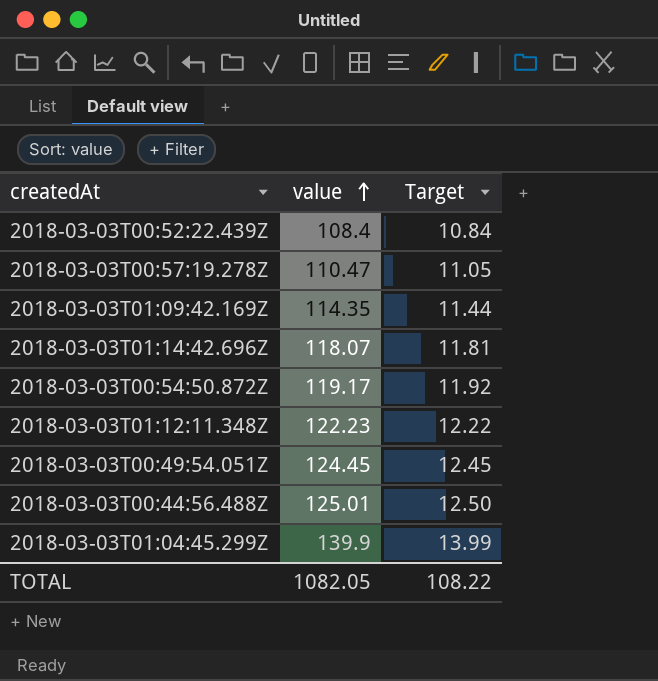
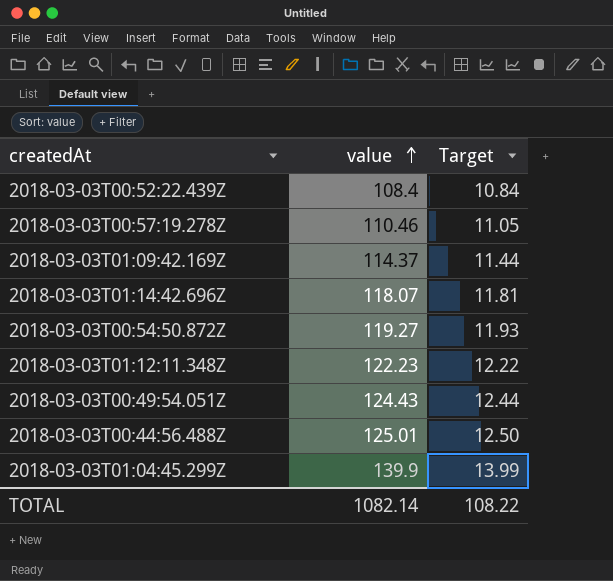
2018-03-03T00:57:19.278Z | value: 110.47 -> 110.46
2018-03-03T01:09:42.169Z | value: 114.35 -> 114.37
2018-03-03T00:54:50.872Z | value: 119.17 -> 119.27
2018-03-03T00:54:50.872Z | Target: 11.92 -> 11.93
2018-03-03T00:49:54.051Z | value: 124.45 -> 124.43
2018-03-03T00:49:54.051Z | Target: 12.45 -> 12.44
TOTAL | value: 1082.05 -> 1082.14

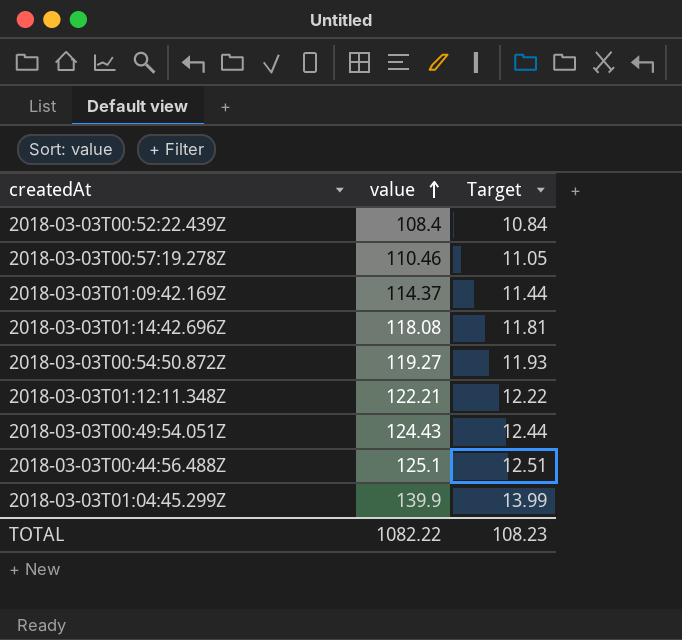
2018-03-03T01:14:42.696Z | value: 118.07 -> 118.08
2018-03-03T01:12:11.348Z | value: 122.23 -> 122.21
2018-03-03T00:44:56.488Z | value: 125.01 -> 125.1
2018-03-03T00:44:56.488Z | Target: 12.50 -> 12.51
TOTAL | value: 1082.14 -> 1082.22
TOTAL | Target: 108.22 -> 108.23

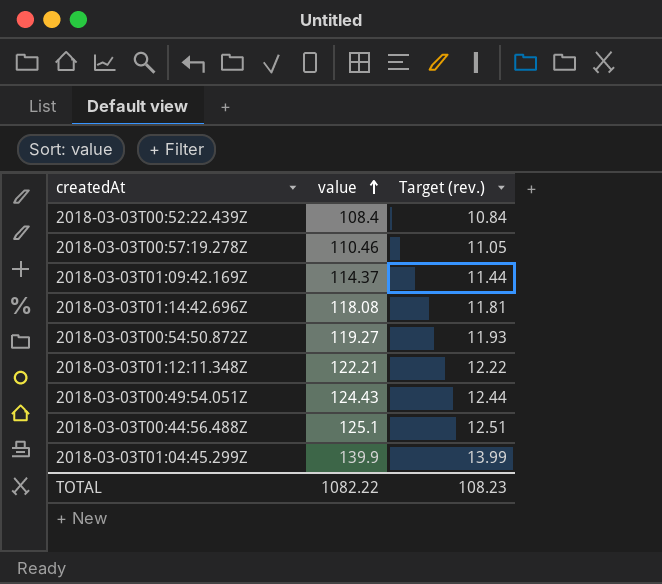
column name: Target -> Target (rev.)

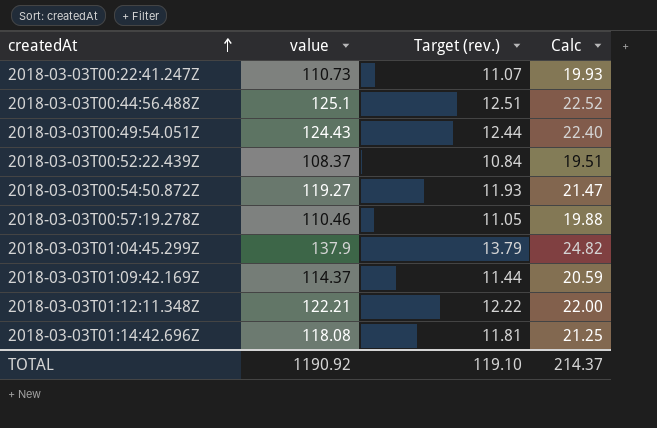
row order: value ascending -> createdAt ascending
column Calc | formula: none -> [value] * 0.18
row 2018-03-03T00:22:41.247Z: none -> 110.73 | 11.07 | 19.93
2018-03-03T00:52:22.439Z | value: 108.4 -> 108.37
2018-03-03T01:04:45.299Z | value: 139.9 -> 137.9
2018-03-03T01:04:45.299Z | Target (rev.): 13.99 -> 13.79
TOTAL | value: 1082.22 -> 1190.92
TOTAL | Target (rev.): 108.23 -> 119.10

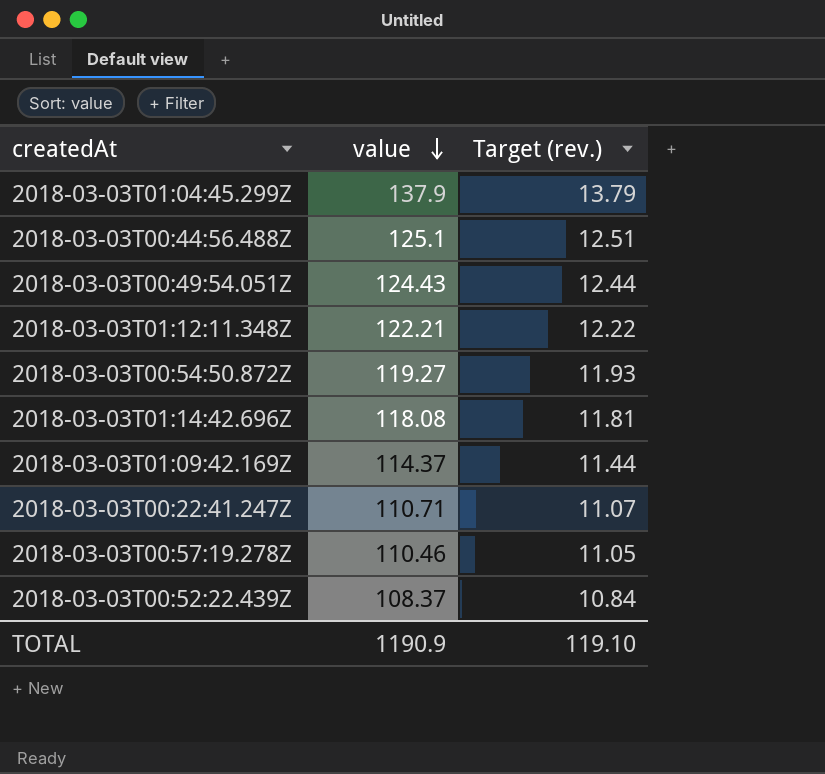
row order: createdAt ascending -> value descending
column Calc | formula: [value] * 0.18 -> none
2018-03-03T00:22:41.247Z | value: 110.73 -> 110.71
TOTAL | value: 1190.92 -> 1190.9

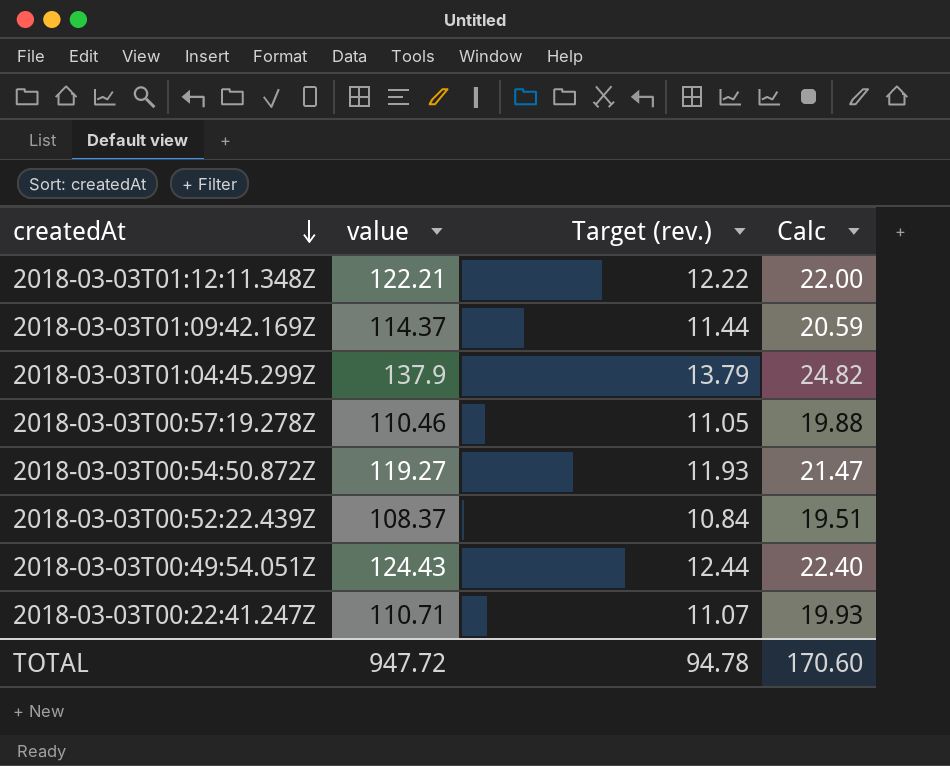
row order: value descending -> createdAt descending
column Calc | formula: none -> [value] * 0.18
row 2018-03-03T00:44:56.488Z: 125.1 | 12.51 -> none
row 2018-03-03T01:14:42.696Z: 118.08 | 11.81 -> none
TOTAL | value: 1190.9 -> 947.72
TOTAL | Target (rev.): 119.10 -> 94.78

